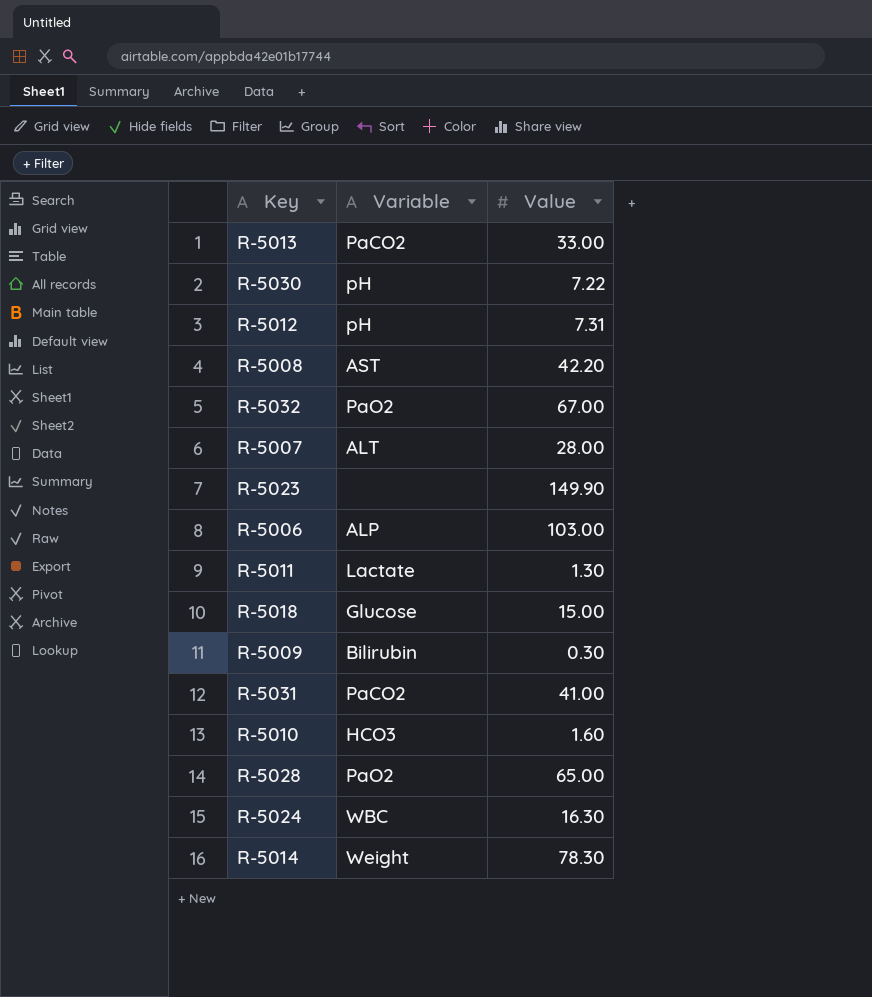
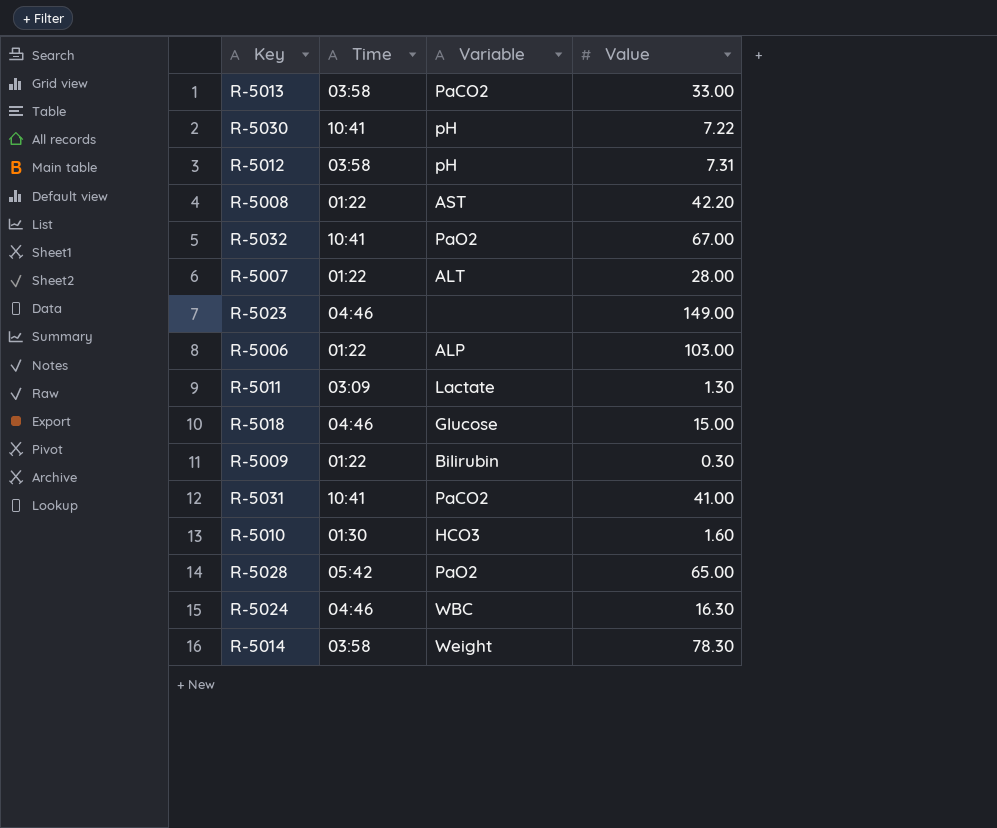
column Time | position: none -> 2
R-5023 | Value: 149.90 -> 149.00

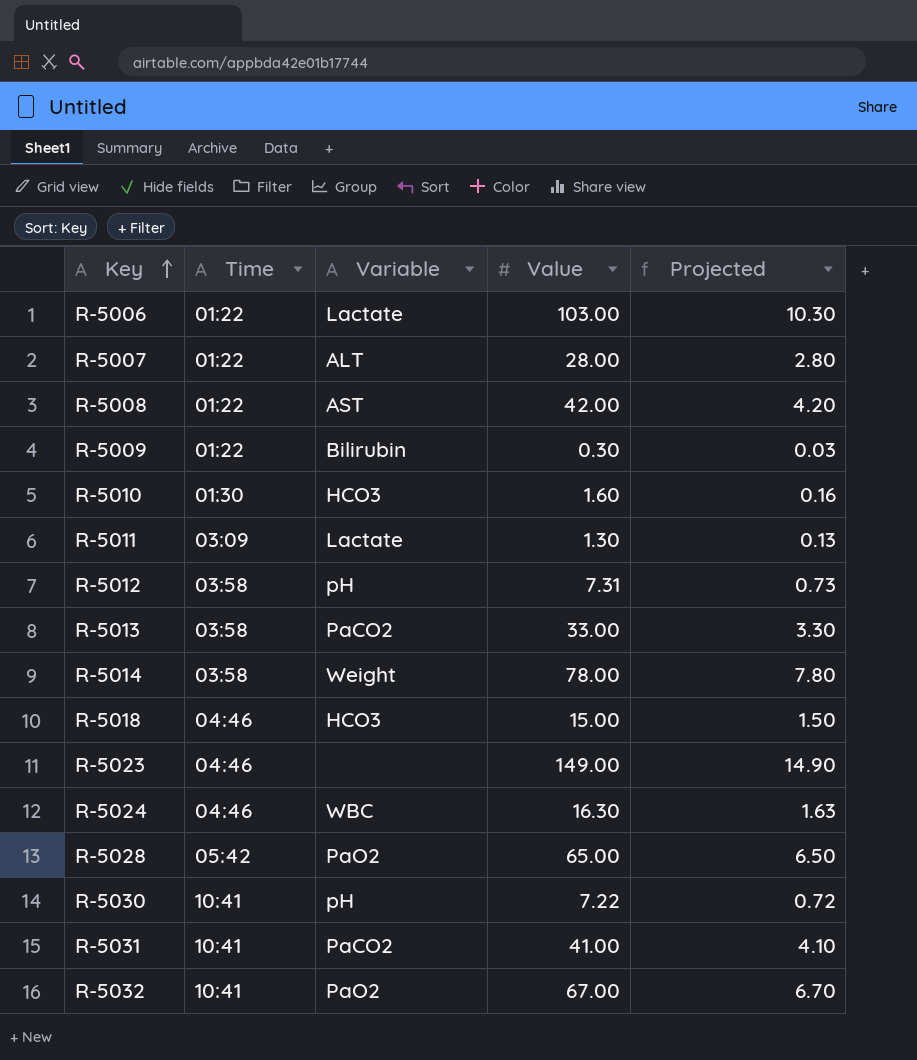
row order: none -> Key ascending
column Projected | formula: none -> [Value] * 0.1
R-5006 | Variable: ALP -> Lactate
R-5008 | Value: 42.20 -> 42.00
R-5014 | Value: 78.30 -> 78.00
R-5018 | Variable: Glucose -> HCO3

